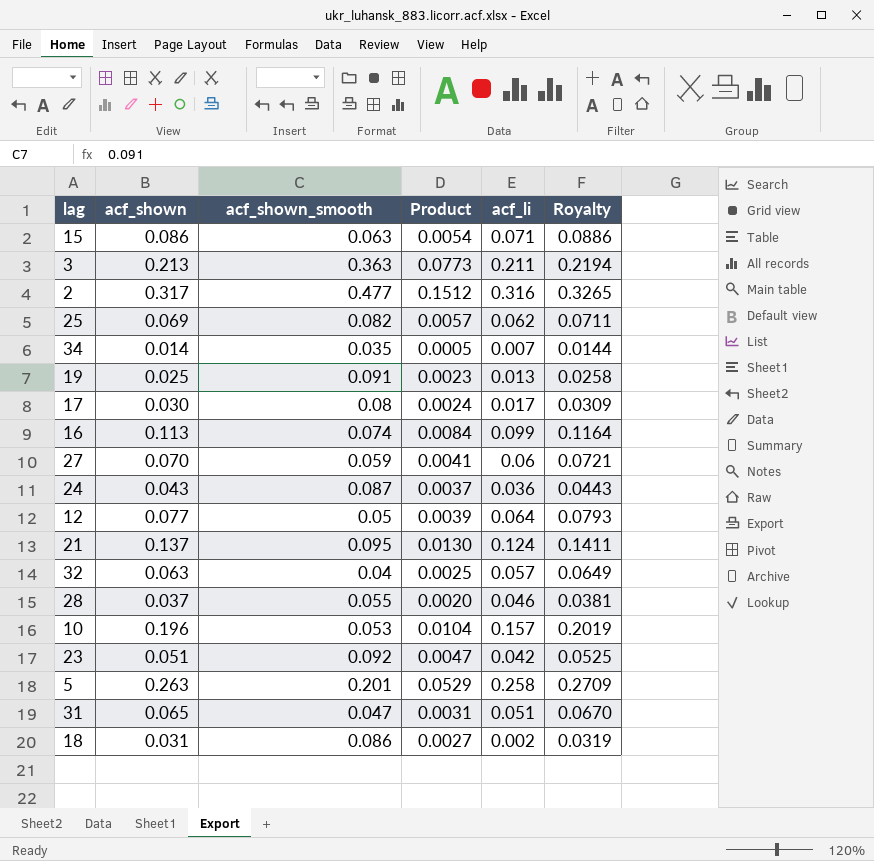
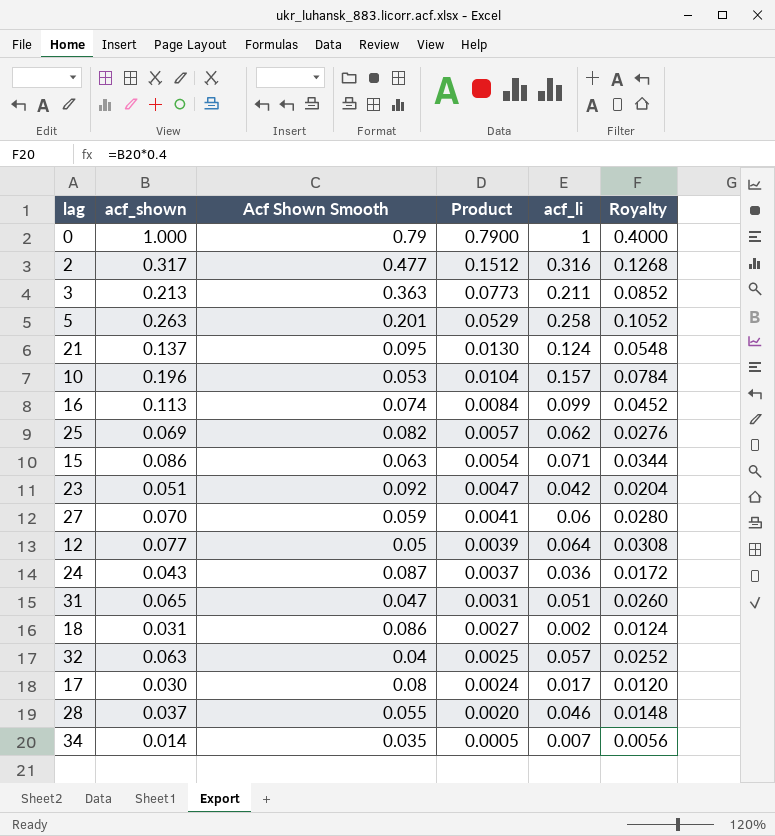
row order: none -> Product descending
column name: acf_shown_smooth -> Acf Shown Smooth
column Royalty | formula: [acf_shown] * 1.03 -> [acf_shown] * 0.4
row 19: 0.025 | 0.091 | 0.0023 | 0.013 | 0.0258 -> none
row 0: none -> 1.000 | 0.79 | 0.7900 | 1 | 0.4000

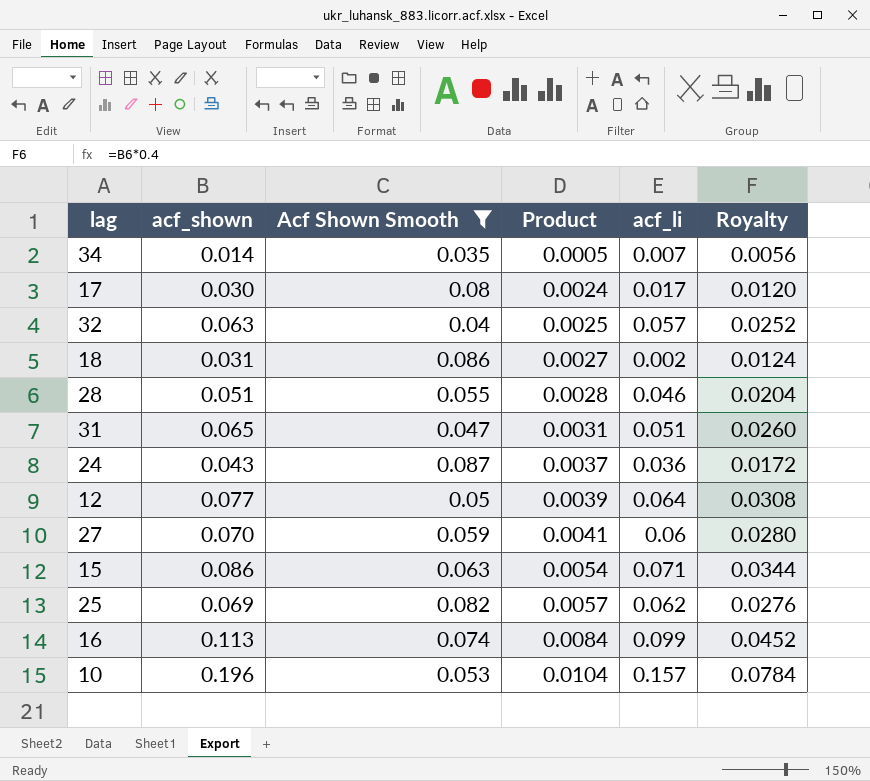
filter: none -> Acf Shown Smooth <= 0.087
row order: Product descending -> Product ascending
28 | acf_shown: 0.037 -> 0.051
28 | Product: 0.0020 -> 0.0028
28 | Royalty: 0.0148 -> 0.0204

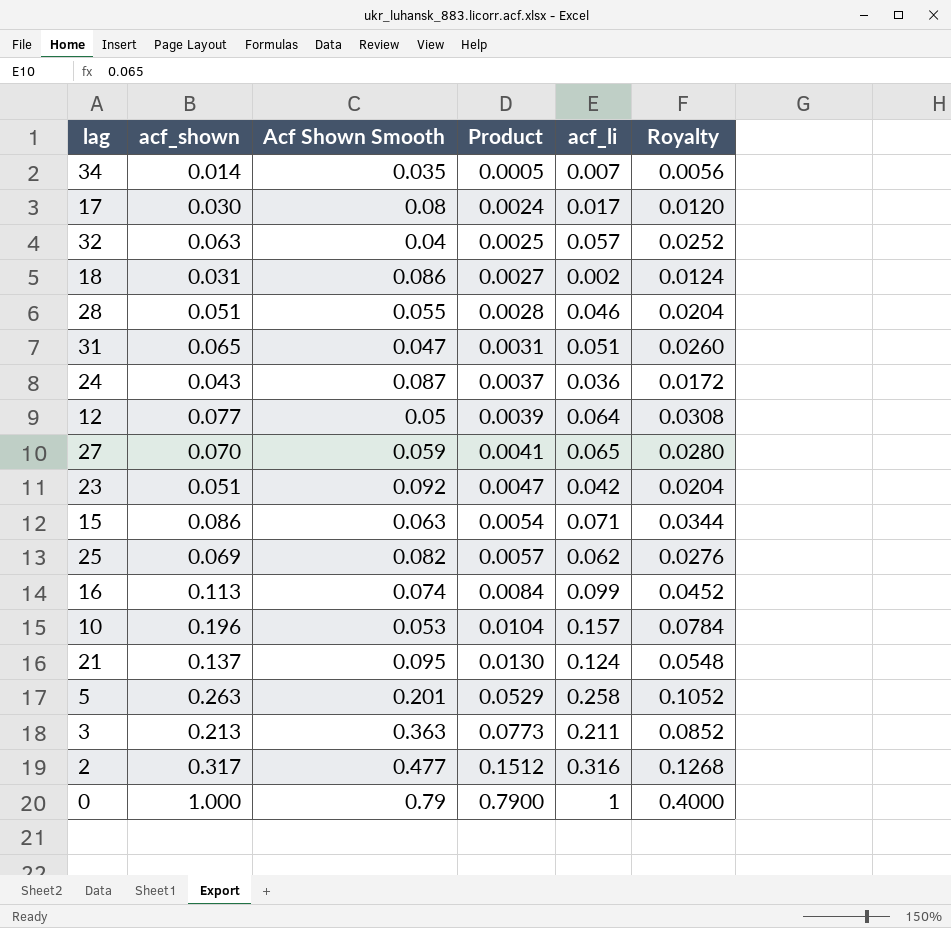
filter: Acf Shown Smooth <= 0.087 -> none
27 | acf_li: 0.06 -> 0.065

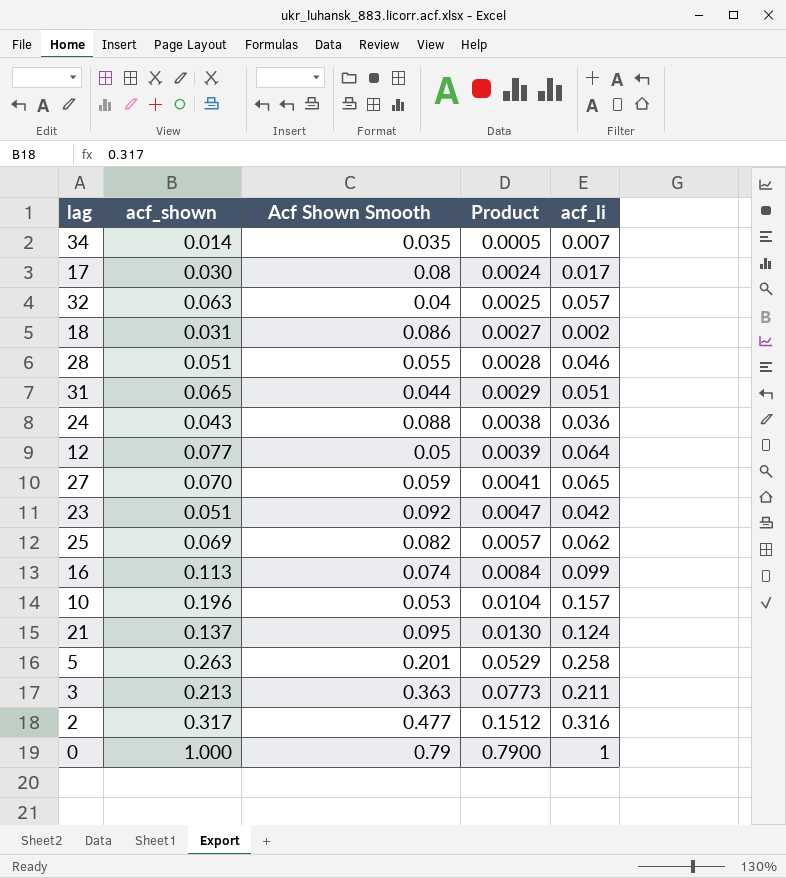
column Royalty | formula: [acf_shown] * 0.4 -> none
row 15: 0.086 | 0.063 | 0.0054 | 0.071 | 0.0344 -> none
31 | Acf Shown Smooth: 0.047 -> 0.044
31 | Product: 0.0031 -> 0.0029
24 | Acf Shown Smooth: 0.087 -> 0.088
24 | Product: 0.0037 -> 0.0038

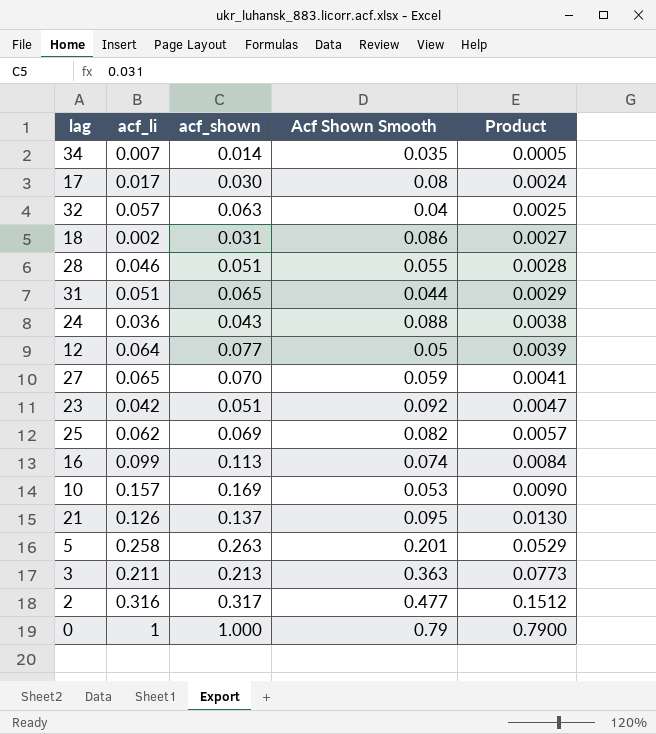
column acf_li | position: 5 -> 2
10 | acf_shown: 0.196 -> 0.169
10 | Product: 0.0104 -> 0.0090
21 | acf_li: 0.124 -> 0.126

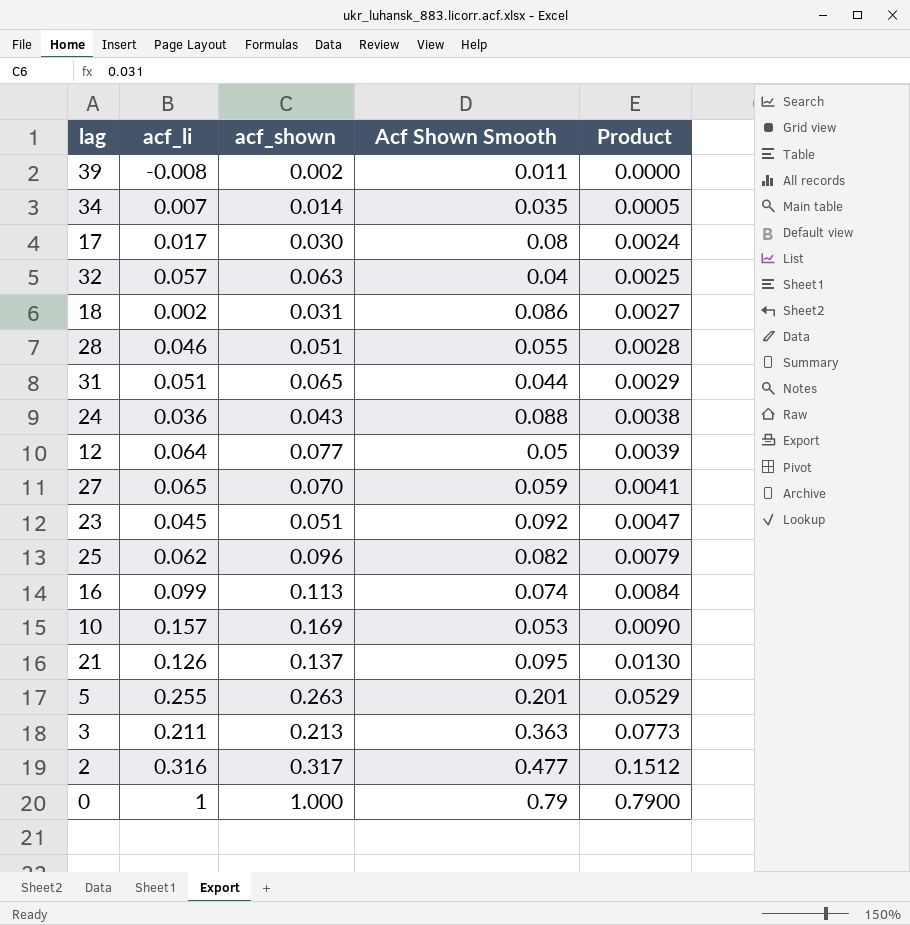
row 39: none -> -0.008 | 0.002 | 0.011 | 0.0000
23 | acf_li: 0.042 -> 0.045
25 | acf_shown: 0.069 -> 0.096
25 | Product: 0.0057 -> 0.0079
5 | acf_li: 0.258 -> 0.255

